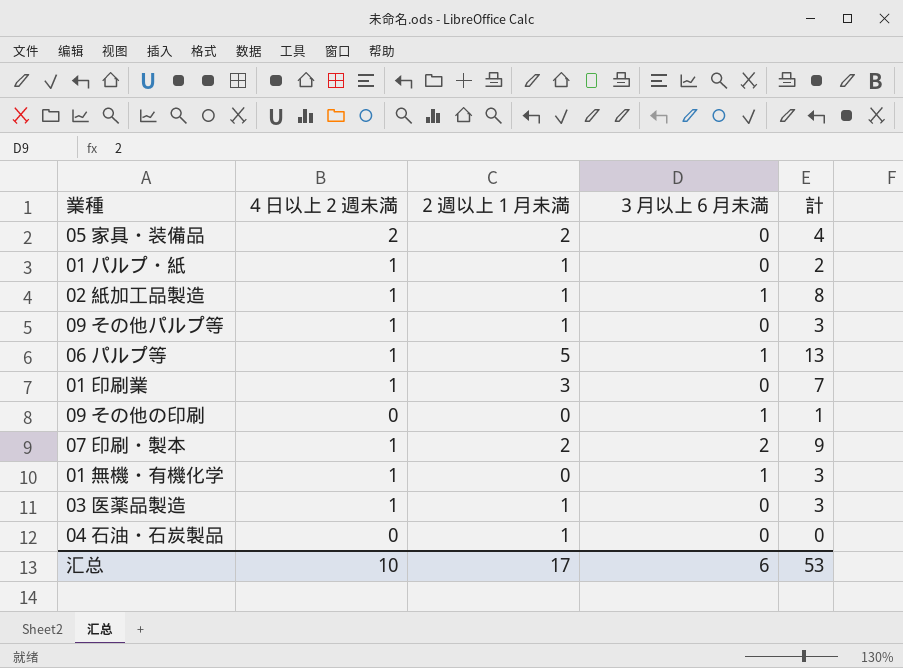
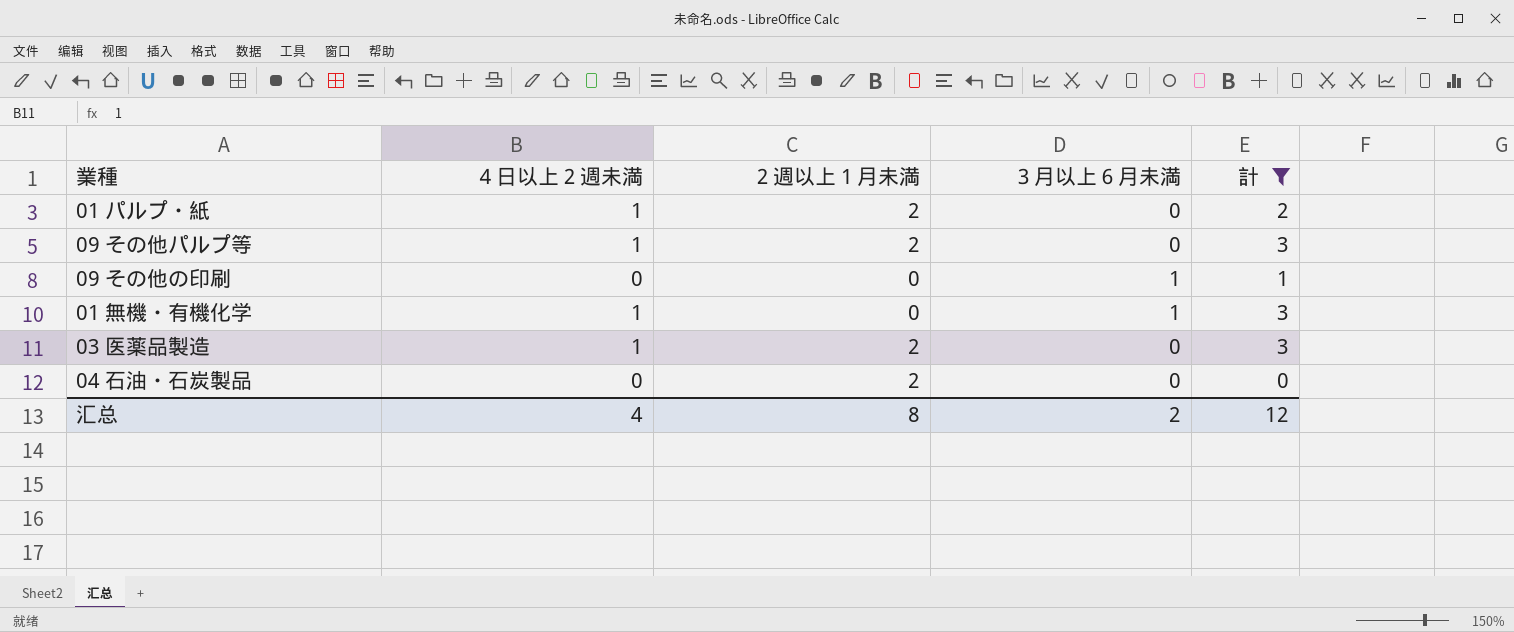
filter: none -> 計 <= 3
01 パルプ・紙 | ２週以上１月未満: 1 -> 2
09 その他パルプ等 | ２週以上１月未満: 1 -> 2
03 医薬品製造 | ２週以上１月未満: 1 -> 2
04 石油・石炭製品 | ２週以上１月未満: 1 -> 2
汇总 | ４日以上２週未満: 10 -> 4
汇总 | ２週以上１月未満: 17 -> 8
汇总 | ３月以上６月未満: 6 -> 2
汇总 | 計: 53 -> 12

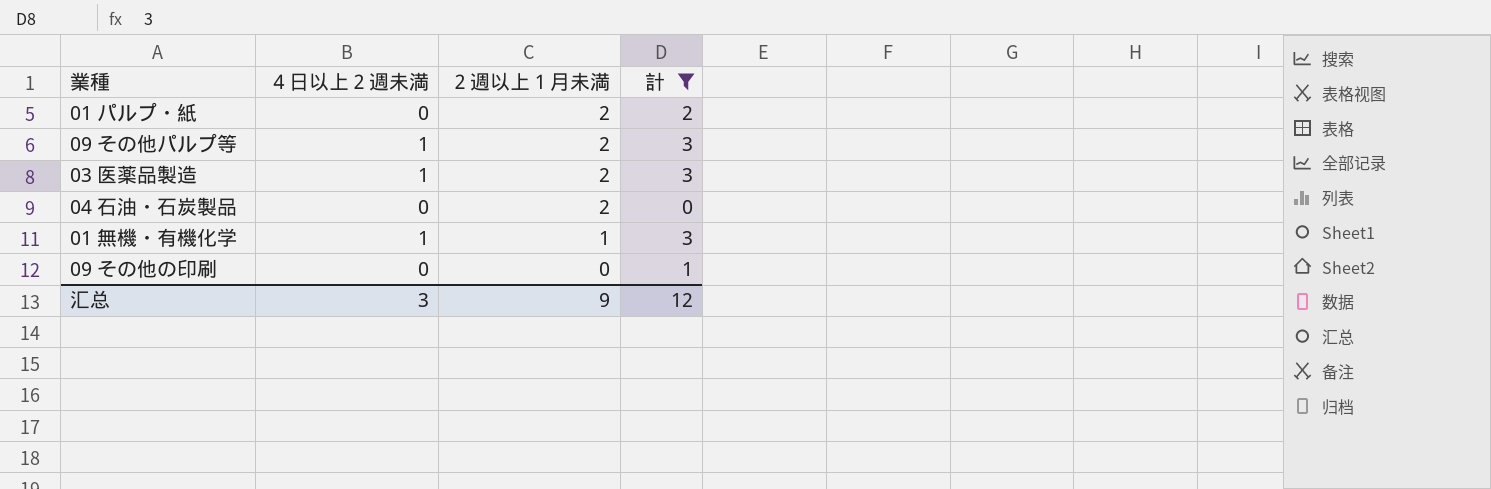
row order: none -> ２週以上１月未満 descending
column ３月以上６月未満 | position: 4 -> none
01 パルプ・紙 | ４日以上２週未満: 1 -> 0
01 無機・有機化学 | ２週以上１月未満: 0 -> 1
汇总 | ４日以上２週未満: 4 -> 3
汇总 | ２週以上１月未満: 8 -> 9

